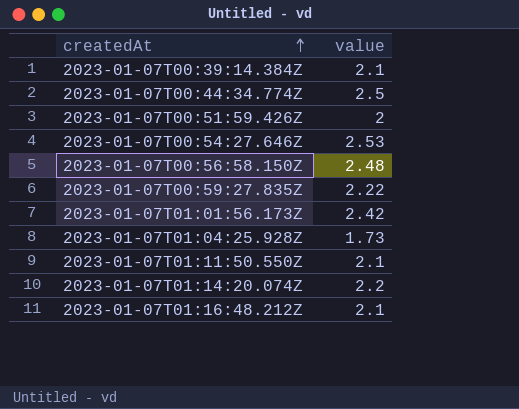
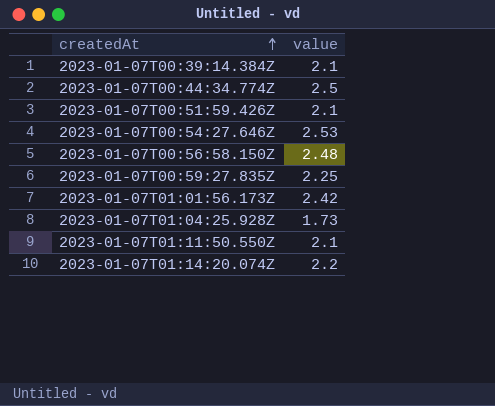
row 2023-01-07T01:16:48.212Z: 2.1 -> none
2023-01-07T00:51:59.426Z | value: 2 -> 2.1
2023-01-07T00:59:27.835Z | value: 2.22 -> 2.25

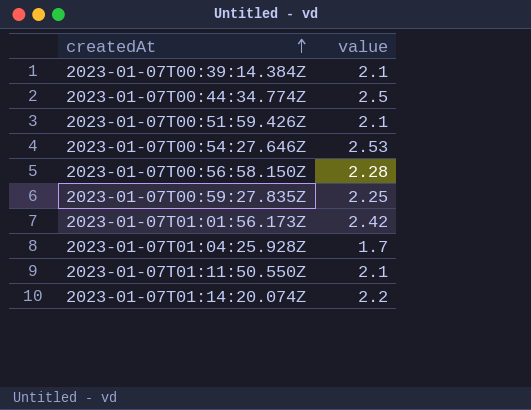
2023-01-07T00:56:58.150Z | value: 2.48 -> 2.28
2023-01-07T01:04:25.928Z | value: 1.73 -> 1.7

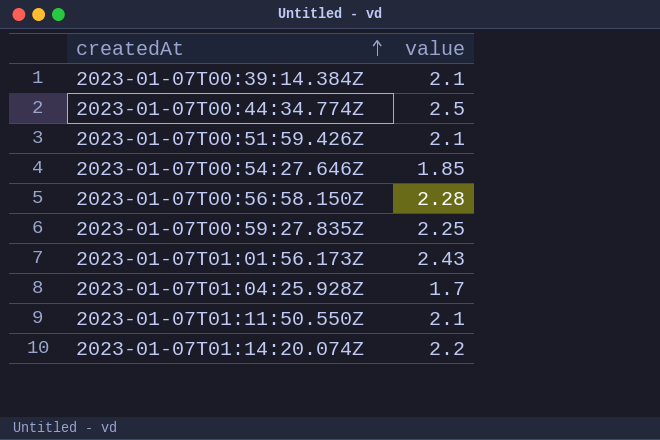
2023-01-07T00:54:27.646Z | value: 2.53 -> 1.85
2023-01-07T01:01:56.173Z | value: 2.42 -> 2.43

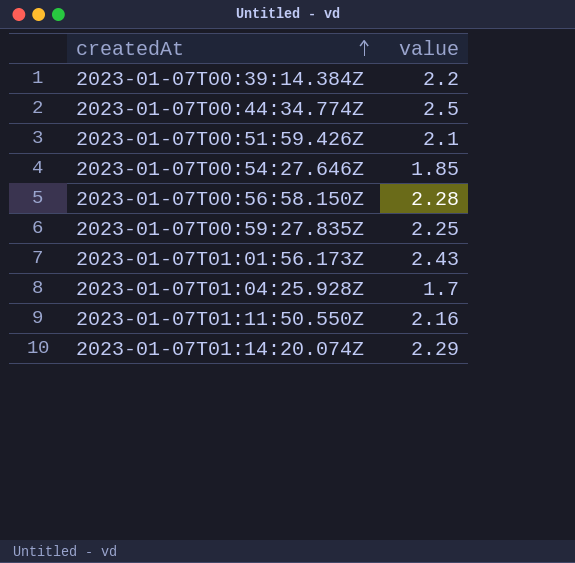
2023-01-07T00:39:14.384Z | value: 2.1 -> 2.2
2023-01-07T01:11:50.550Z | value: 2.1 -> 2.16
2023-01-07T01:14:20.074Z | value: 2.2 -> 2.29

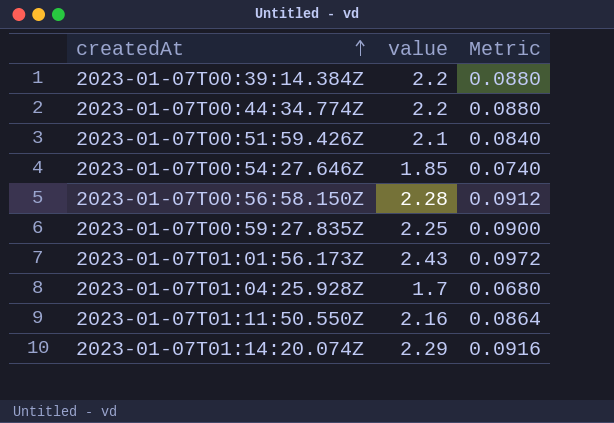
column Metric | formula: none -> [value] * 0.04
2023-01-07T00:44:34.774Z | value: 2.5 -> 2.2

